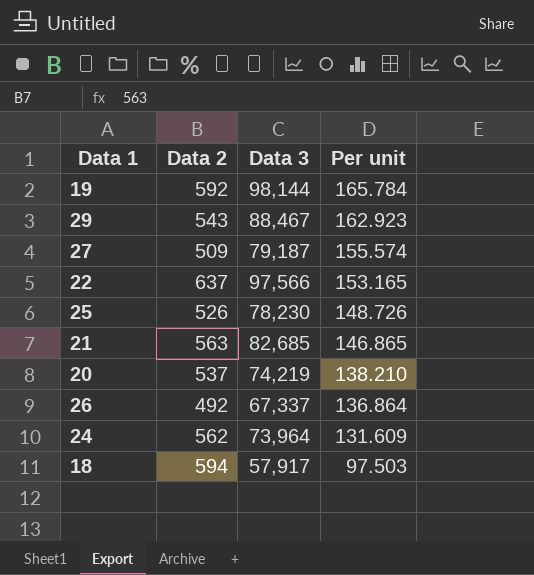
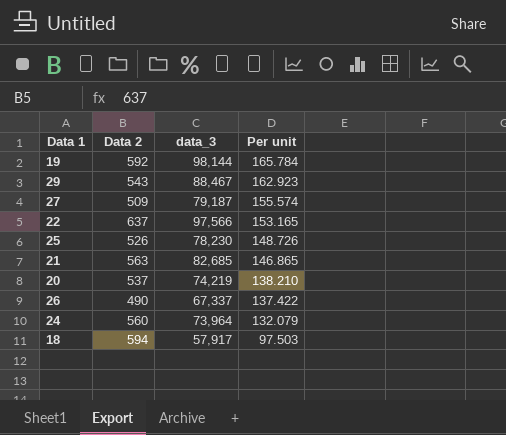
column name: Data 3 -> data_3
26 | Data 2: 492 -> 490
26 | Per unit: 136.864 -> 137.422
24 | Data 2: 562 -> 560
24 | Per unit: 131.609 -> 132.079

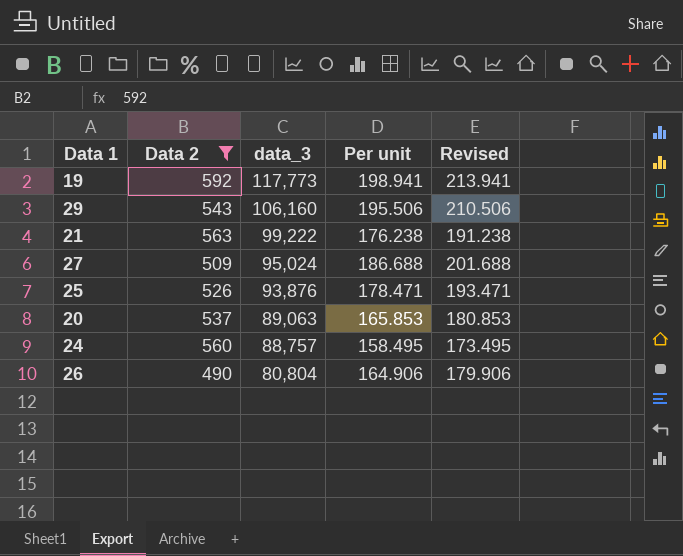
filter: none -> Data 2 <= 592
row order: Per unit descending -> data_3 descending
column Revised | formula: none -> [Per unit] + 15
19 | data_3: 98,144 -> 117,773
19 | Per unit: 165.784 -> 198.941
29 | data_3: 88,467 -> 106,160
29 | Per unit: 162.923 -> 195.506
21 | data_3: 82,685 -> 99,222
21 | Per unit: 146.865 -> 176.238
27 | data_3: 79,187 -> 95,024
27 | Per unit: 155.574 -> 186.688
25 | data_3: 78,230 -> 93,876
25 | Per unit: 148.726 -> 178.471
20 | data_3: 74,219 -> 89,063
20 | Per unit: 138.210 -> 165.853
24 | data_3: 73,964 -> 88,757
24 | Per unit: 132.079 -> 158.495
26 | data_3: 67,337 -> 80,804
26 | Per unit: 137.422 -> 164.906

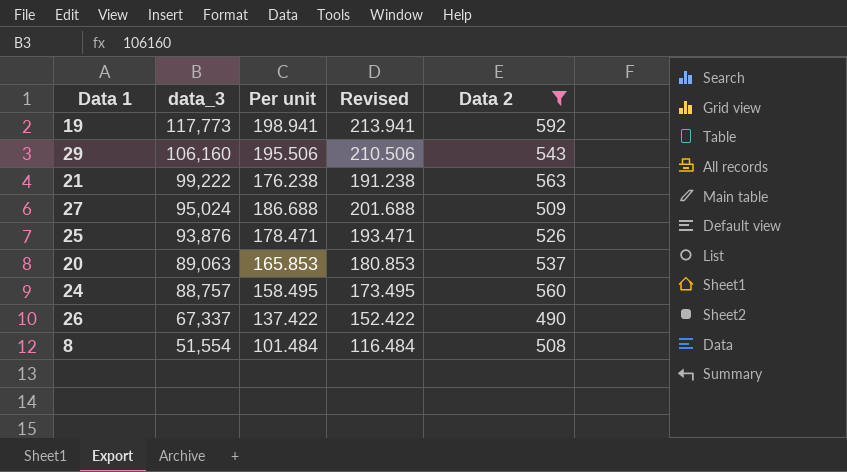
column Data 2 | position: 2 -> 5
26 | data_3: 80,804 -> 67,337
26 | Per unit: 164.906 -> 137.422
26 | Revised: 179.906 -> 152.422
row 8: none -> 51,554 | 101.484 | 116.484 | 508

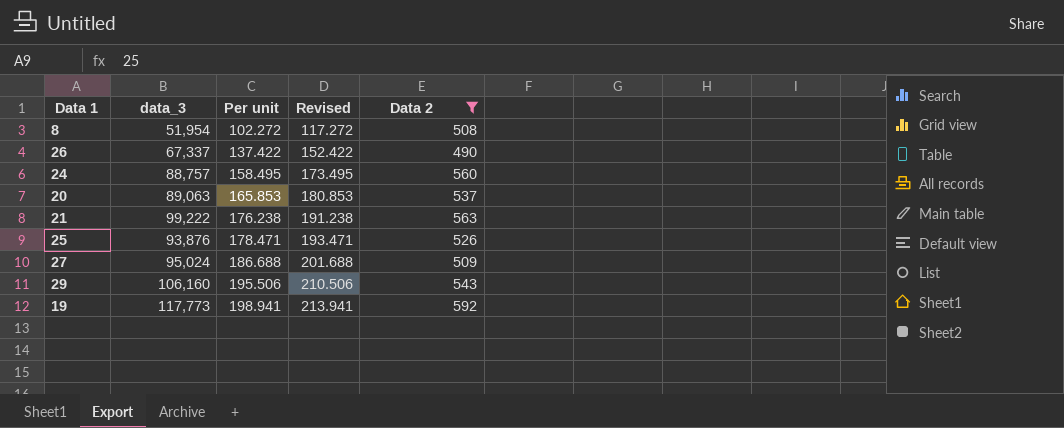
row order: data_3 descending -> Per unit ascending
8 | data_3: 51,554 -> 51,954
8 | Per unit: 101.484 -> 102.272
8 | Revised: 116.484 -> 117.272

